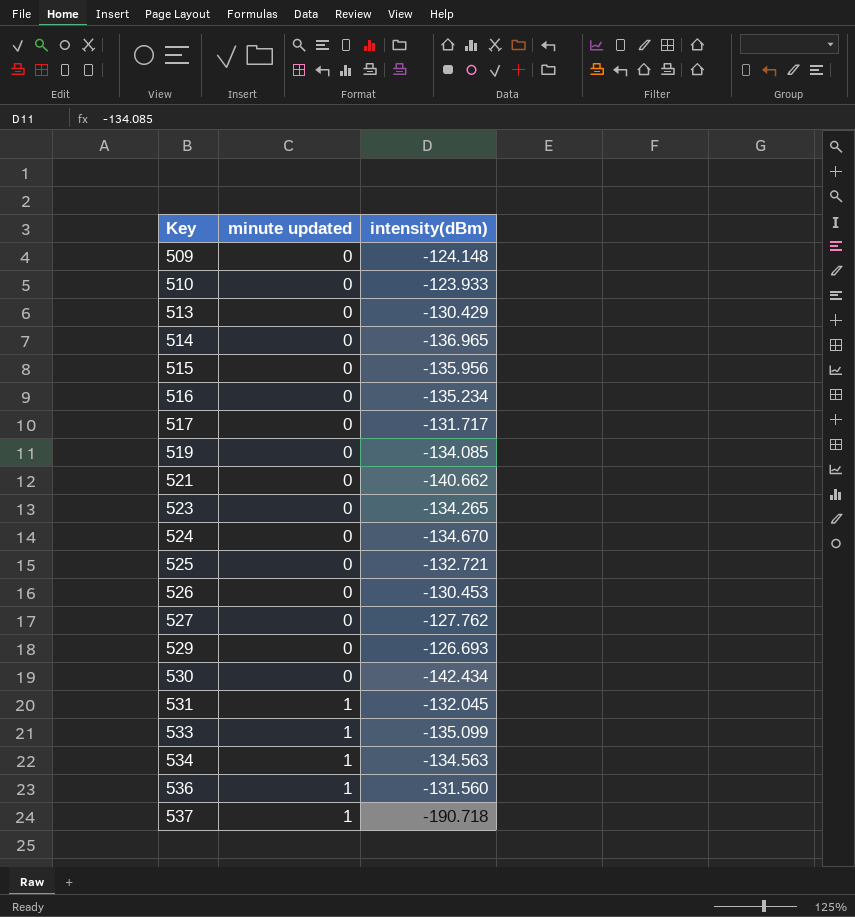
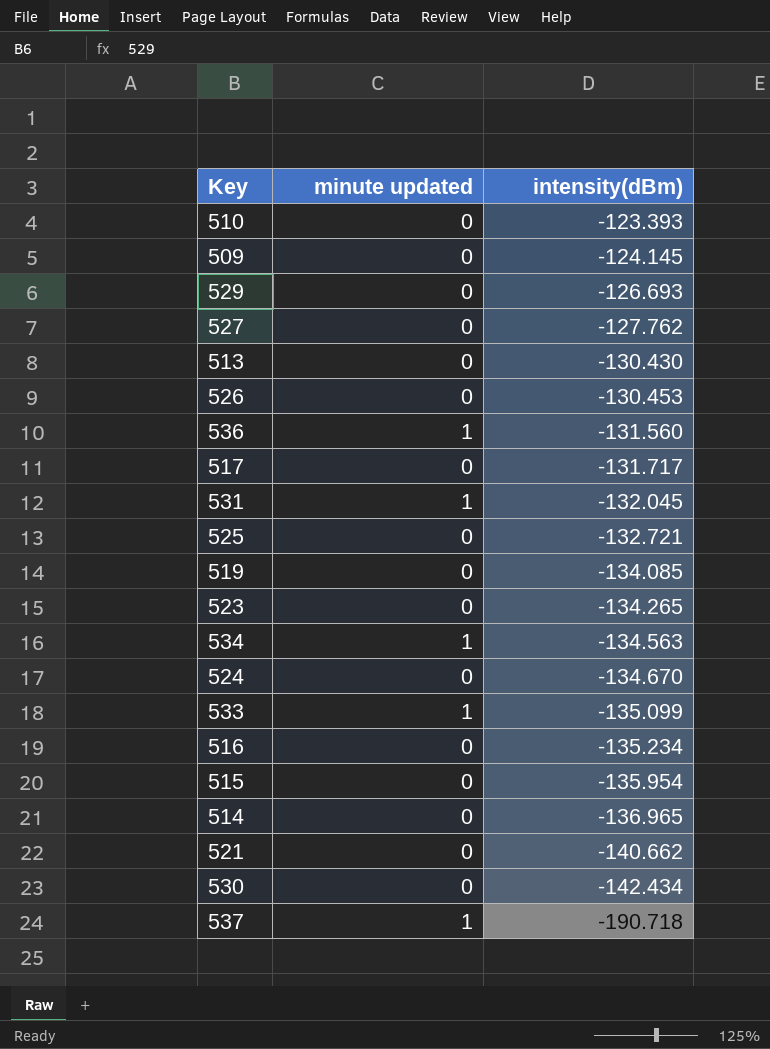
row order: Key ascending -> intensity(dBm) descending
510 | intensity(dBm): -123.933 -> -123.393
509 | intensity(dBm): -124.148 -> -124.145
513 | intensity(dBm): -130.429 -> -130.430
515 | intensity(dBm): -135.956 -> -135.954

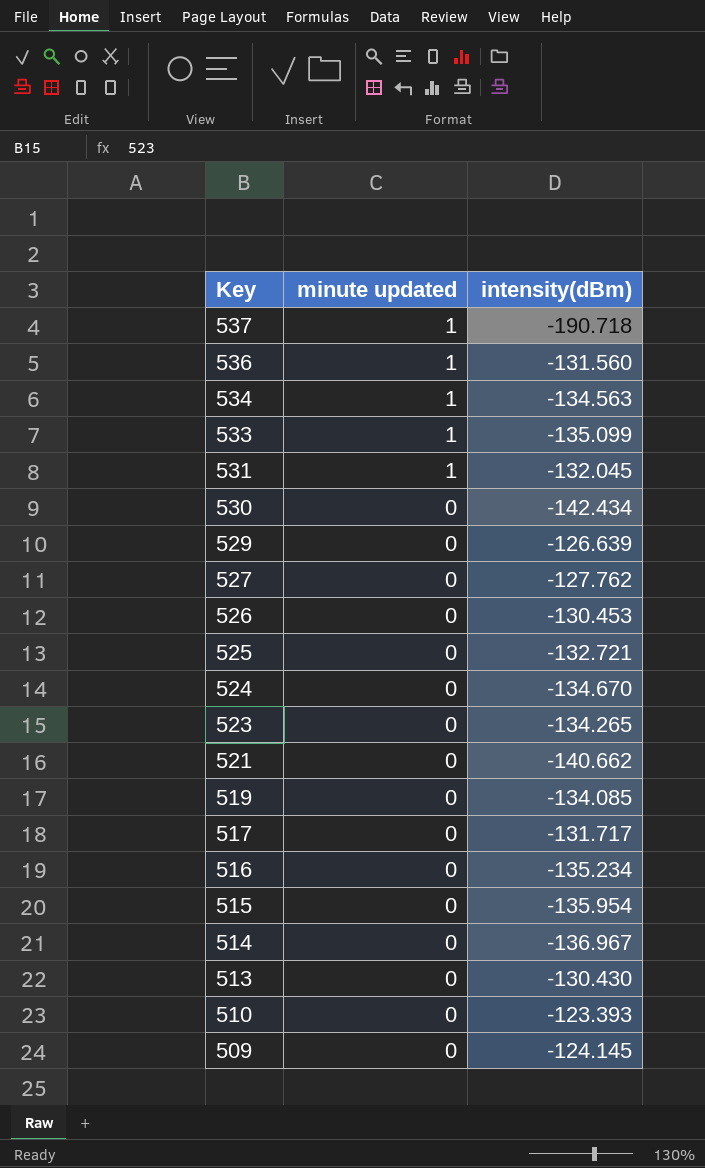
row order: intensity(dBm) descending -> Key descending
529 | intensity(dBm): -126.693 -> -126.639
514 | intensity(dBm): -136.965 -> -136.967

